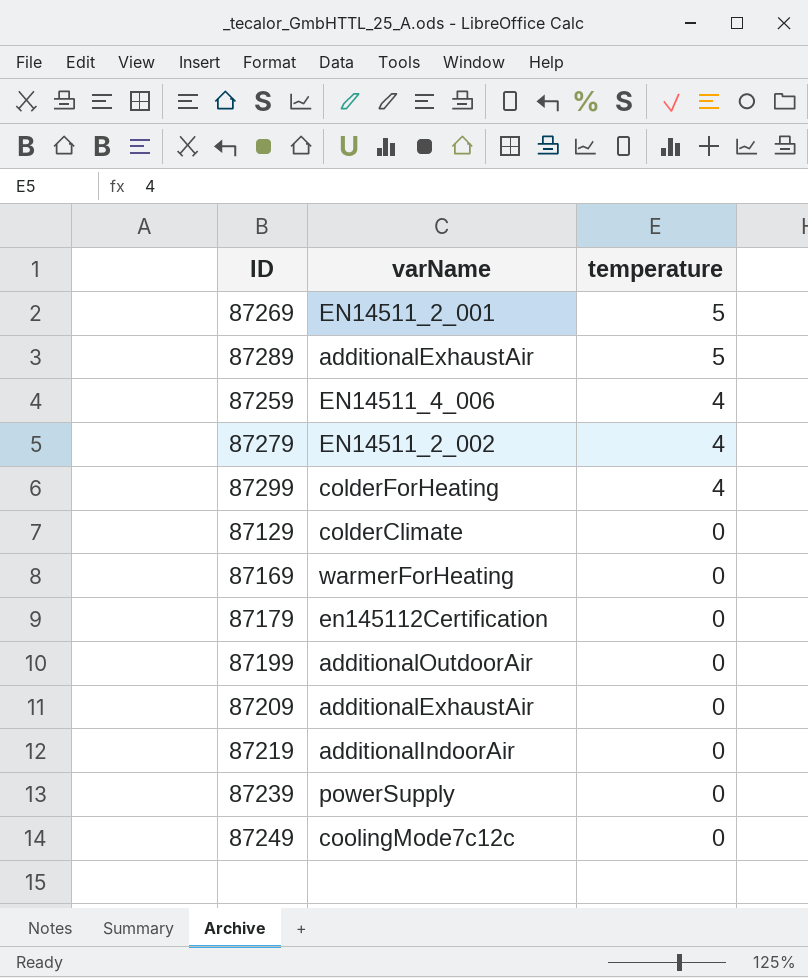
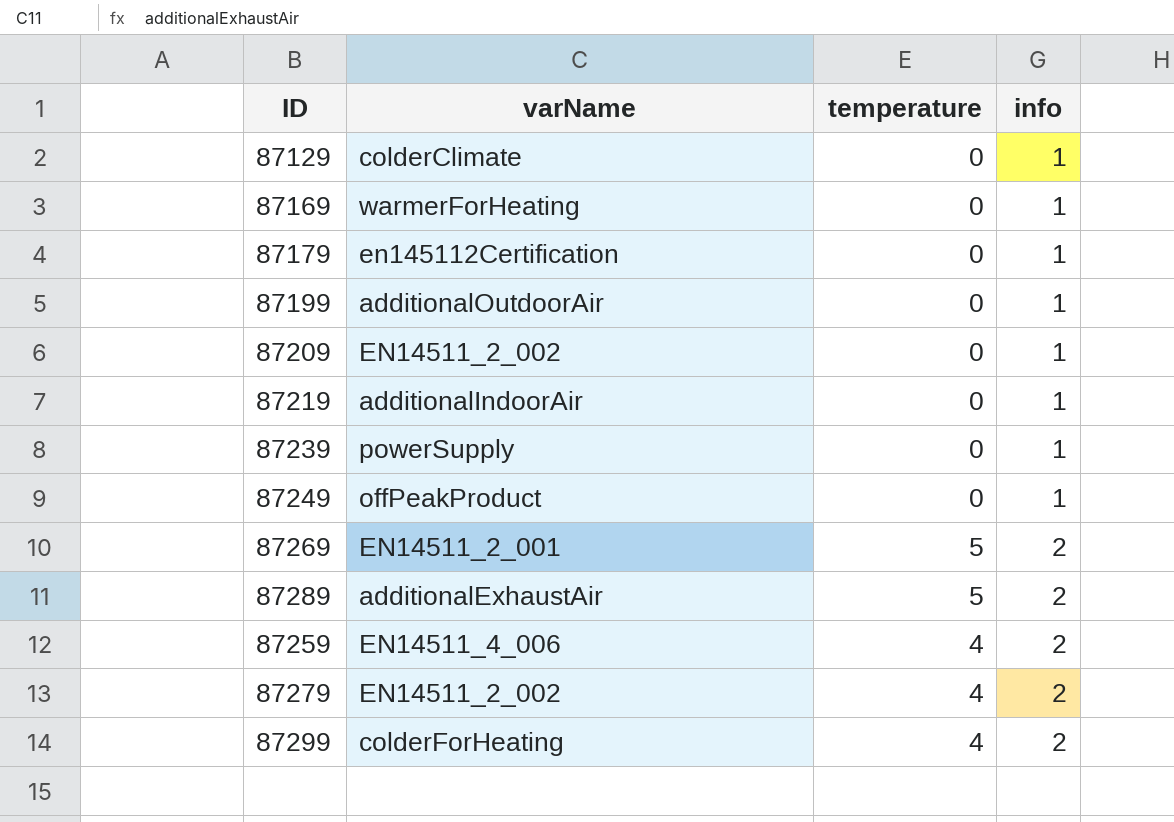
row order: temperature descending -> info ascending
column info | position: none -> 4
87209 | varName: additionalExhaustAir -> EN14511_2_002
87249 | varName: coolingMode7c12c -> offPeakProduct

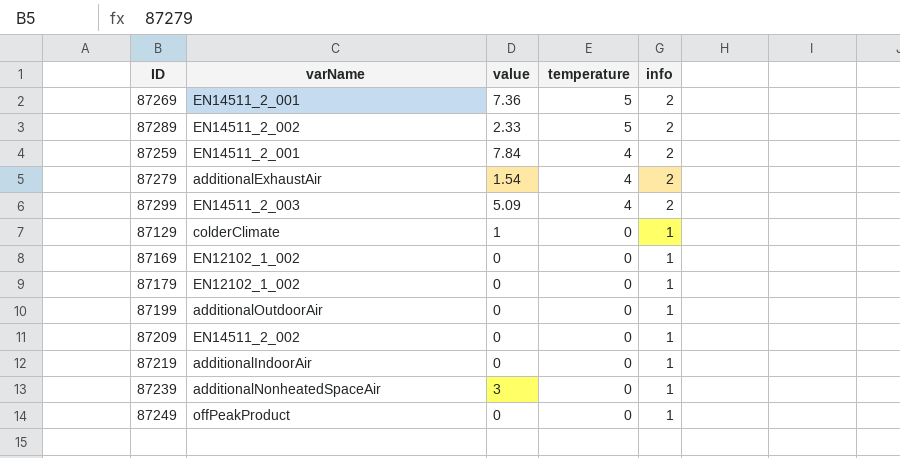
row order: info ascending -> temperature descending
column value | position: none -> 3
87289 | varName: additionalExhaustAir -> EN14511_2_002
87259 | varName: EN14511_4_006 -> EN14511_2_001
87279 | varName: EN14511_2_002 -> additionalExhaustAir
87299 | varName: colderForHeating -> EN14511_2_003
87169 | varName: warmerForHeating -> EN12102_1_002
87179 | varName: en145112Certification -> EN12102_1_002
87239 | varName: powerSupply -> additionalNonheatedSpaceAir

